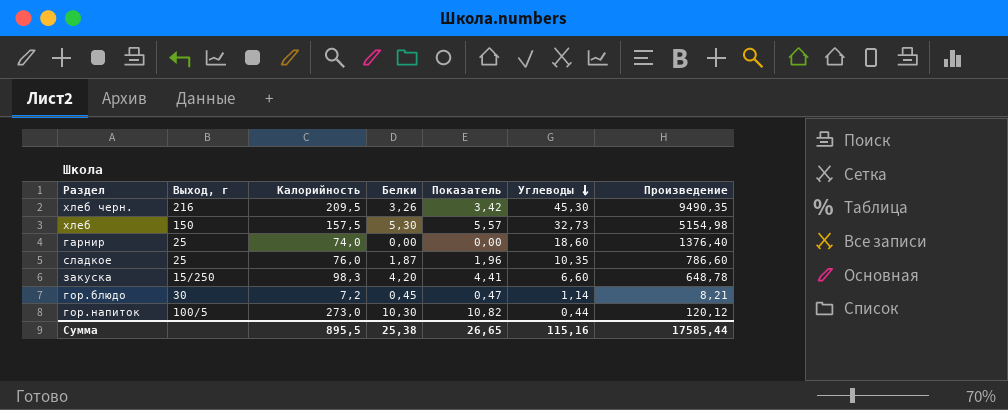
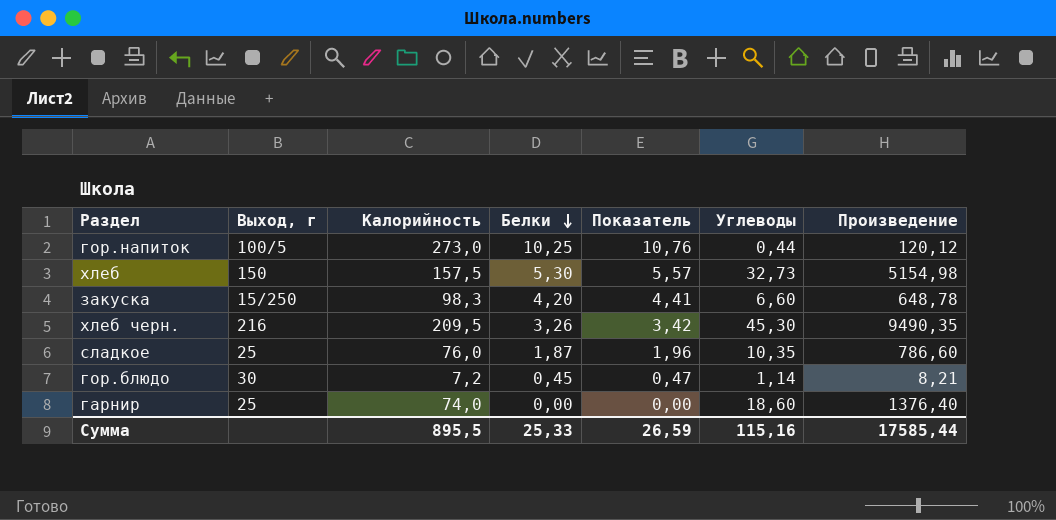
row order: Углеводы descending -> Белки descending
гор.напиток | Белки: 10,30 -> 10,25
гор.напиток | Показатель: 10,82 -> 10,76
Сумма | Белки: 25,38 -> 25,33
Сумма | Показатель: 26,65 -> 26,59

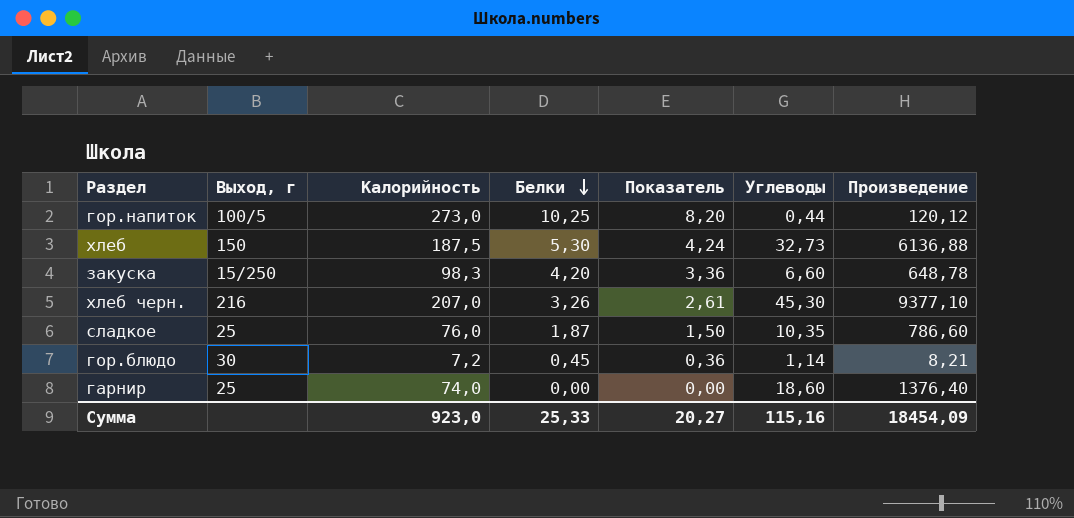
column Показатель | formula: [Белки] * 1,05 -> [Белки] * 0,8
хлеб | Калорийность: 157,5 -> 187,5
хлеб | Произведение: 5154,98 -> 6136,88
хлеб черн. | Калорийность: 209,5 -> 207,0
хлеб черн. | Произведение: 9490,35 -> 9377,10
Сумма | Калорийность: 895,5 -> 923,0
Сумма | Показатель: 26,59 -> 20,27
Сумма | Произведение: 17585,44 -> 18454,09

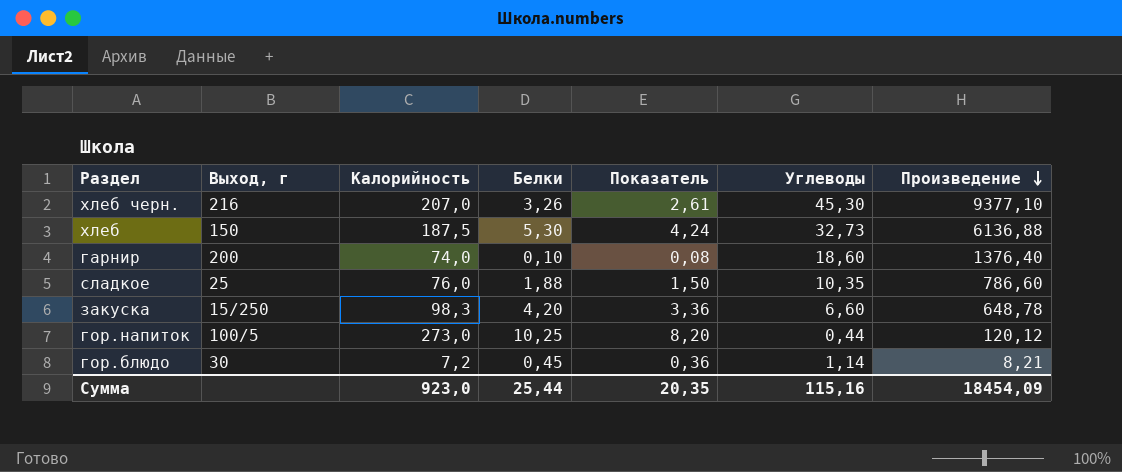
row order: Белки descending -> Произведение descending
гарнир | Выход, г: 25 -> 200
гарнир | Белки: 0,00 -> 0,10
гарнир | Показатель: 0,00 -> 0,08
сладкое | Белки: 1,87 -> 1,88
Сумма | Белки: 25,33 -> 25,44
Сумма | Показатель: 20,27 -> 20,35

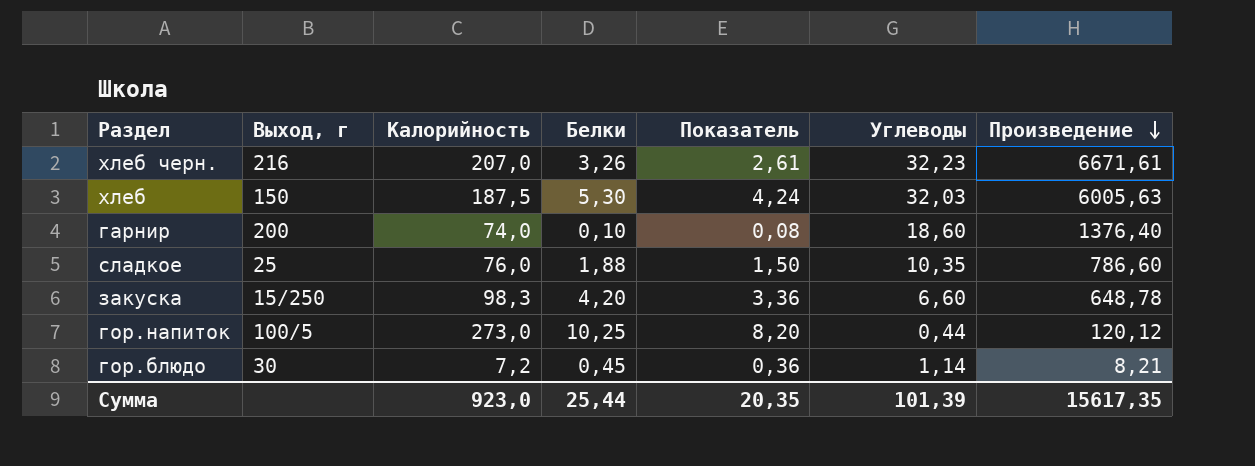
хлеб черн. | Углеводы: 45,30 -> 32,23
хлеб черн. | Произведение: 9377,10 -> 6671,61
хлеб | Углеводы: 32,73 -> 32,03
хлеб | Произведение: 6136,88 -> 6005,63
Сумма | Углеводы: 115,16 -> 101,39
Сумма | Произведение: 18454,09 -> 15617,35

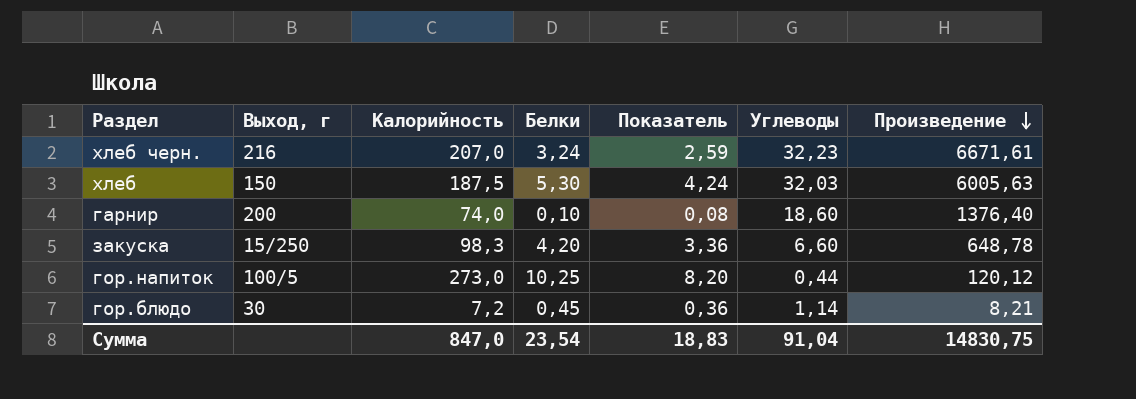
row сладкое: 25 | 76,0 | 1,88 | 1,50 | 10,35 | 786,60 -> none
хлеб черн. | Белки: 3,26 -> 3,24
хлеб черн. | Показатель: 2,61 -> 2,59
Сумма | Калорийность: 923,0 -> 847,0
Сумма | Белки: 25,44 -> 23,54
Сумма | Показатель: 20,35 -> 18,83
Сумма | Углеводы: 101,39 -> 91,04
Сумма | Произведение: 15617,35 -> 14830,75

